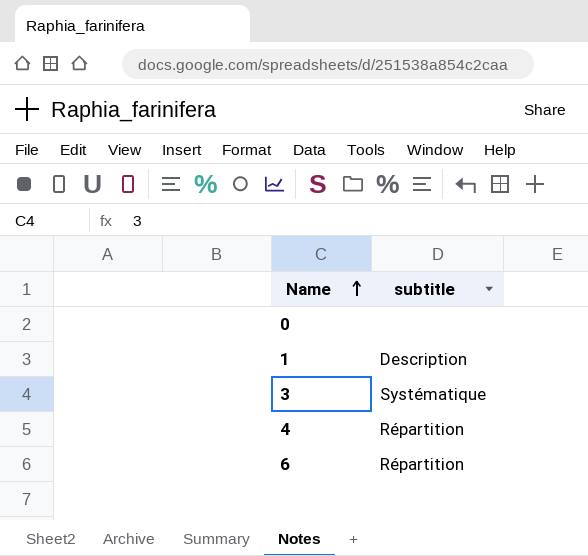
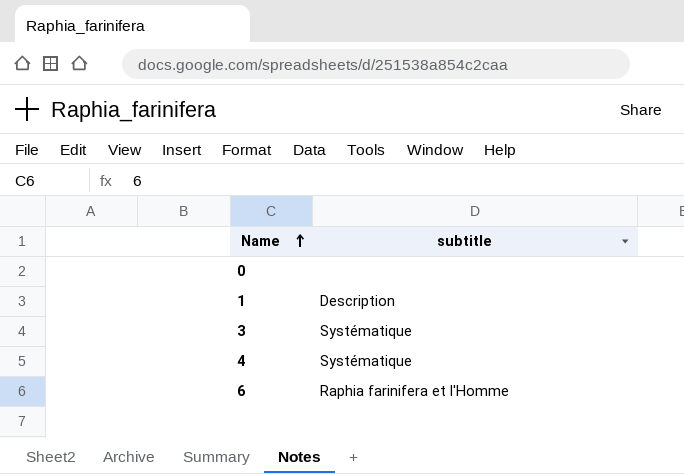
4 | subtitle: Répartition -> Systématique
6 | subtitle: Répartition -> Raphia farinifera et l'Homme

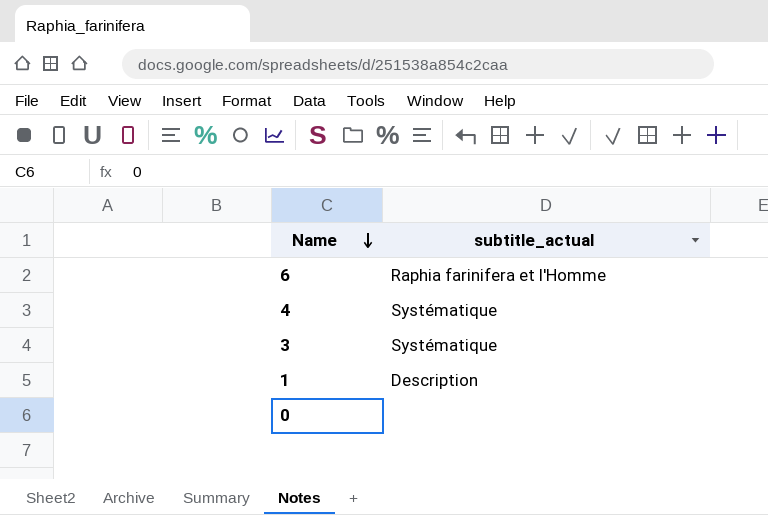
row order: Name ascending -> Name descending
column name: subtitle -> subtitle_actual

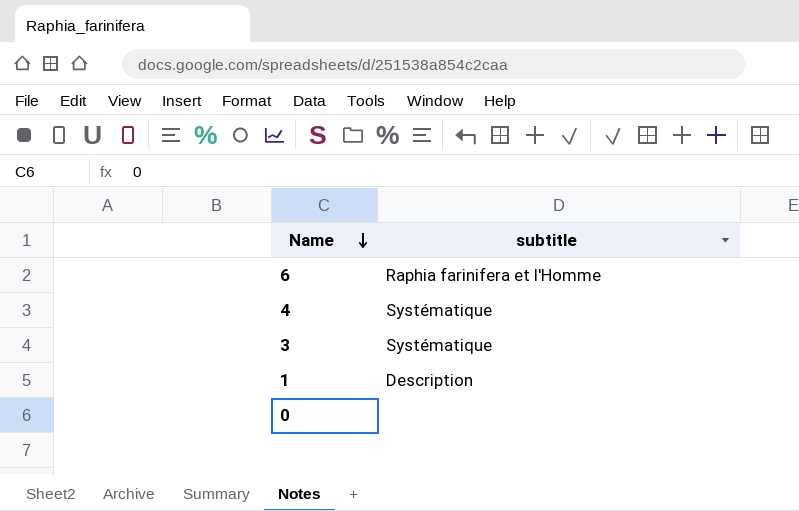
column name: subtitle_actual -> subtitle

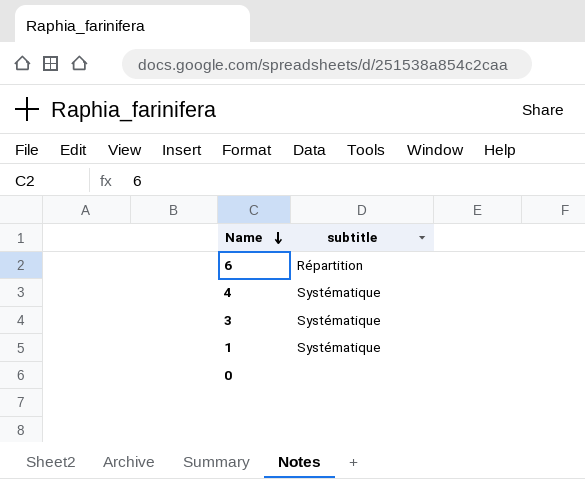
6 | subtitle: Raphia farinifera et l'Homme -> Répartition
1 | subtitle: Description -> Systématique

